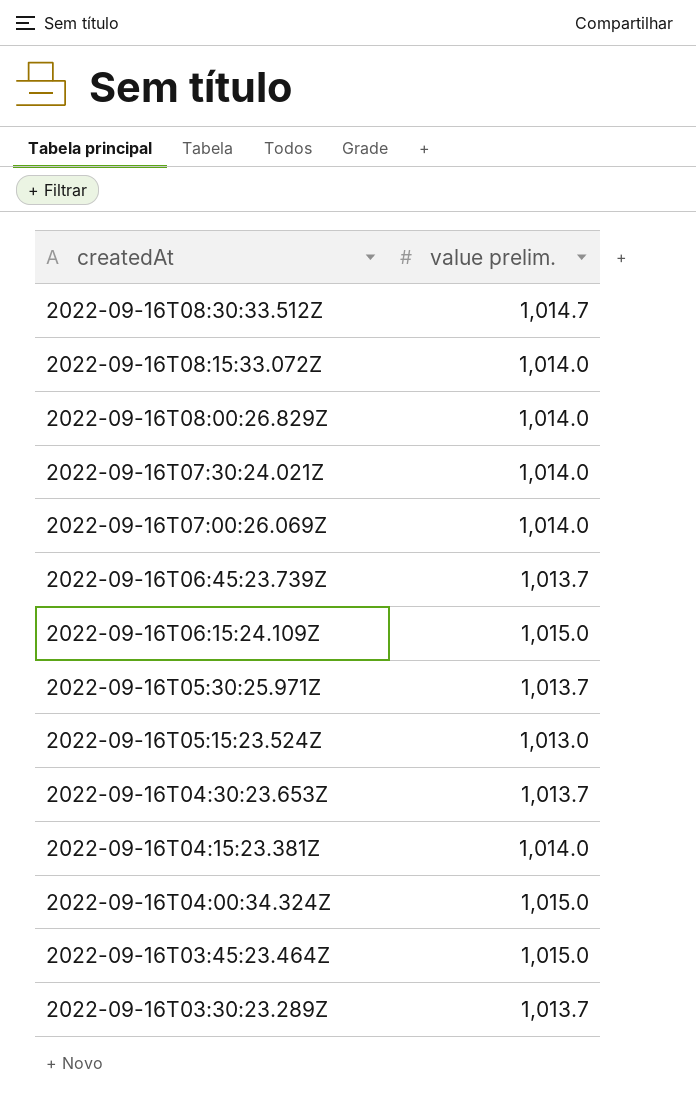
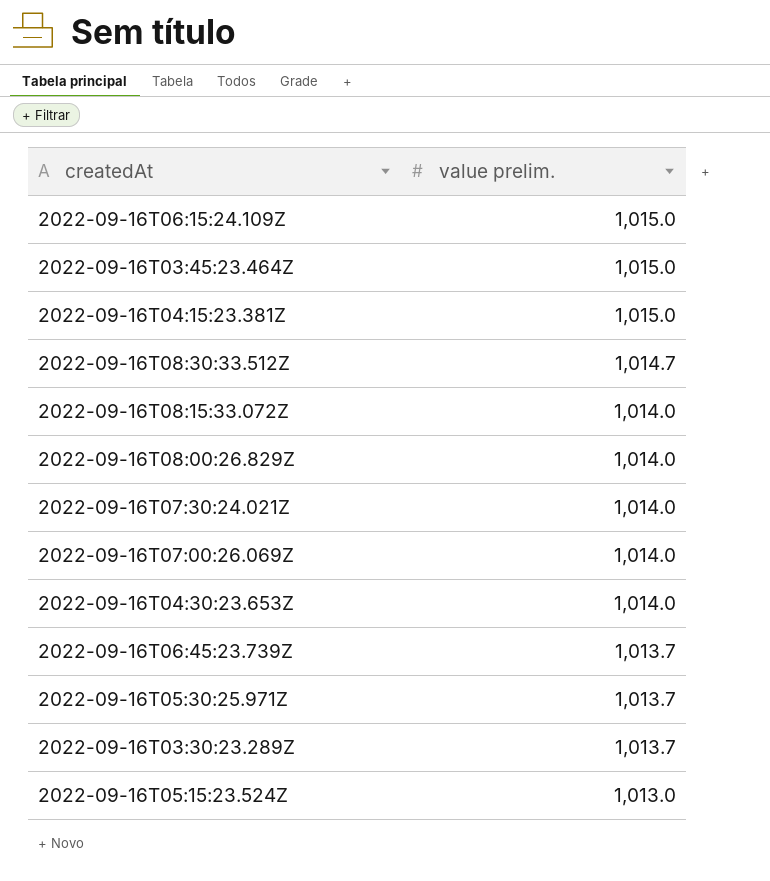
row order: createdAt descending -> value prelim. descending
row 2022-09-16T04:00:34.324Z: 1,015.0 -> none
2022-09-16T04:15:23.381Z | value prelim.: 1,014.0 -> 1,015.0
2022-09-16T04:30:23.653Z | value prelim.: 1,013.7 -> 1,014.0

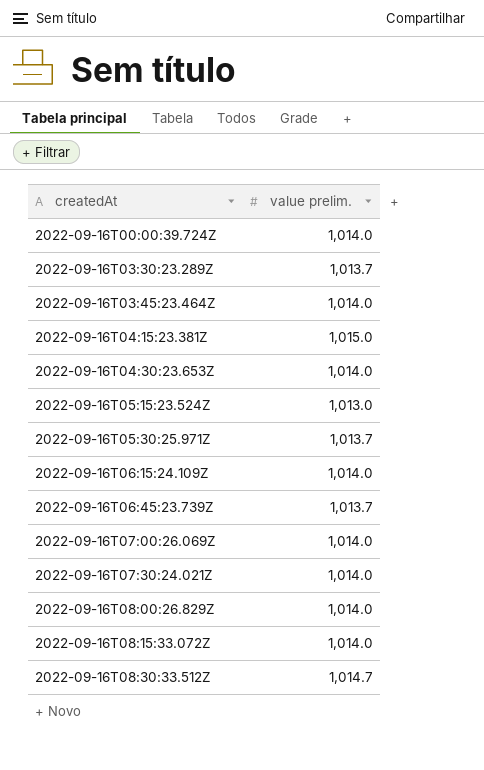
row order: value prelim. descending -> createdAt ascending
row 2022-09-16T00:00:39.724Z: none -> 1,014.0
2022-09-16T03:45:23.464Z | value prelim.: 1,015.0 -> 1,014.0
2022-09-16T06:15:24.109Z | value prelim.: 1,015.0 -> 1,014.0

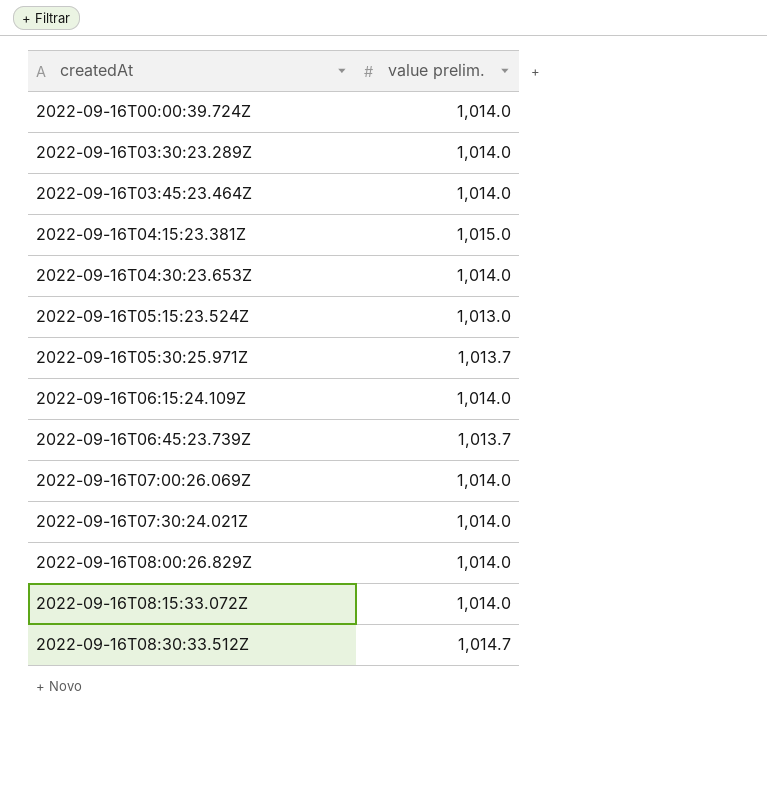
2022-09-16T03:30:23.289Z | value prelim.: 1,013.7 -> 1,014.0

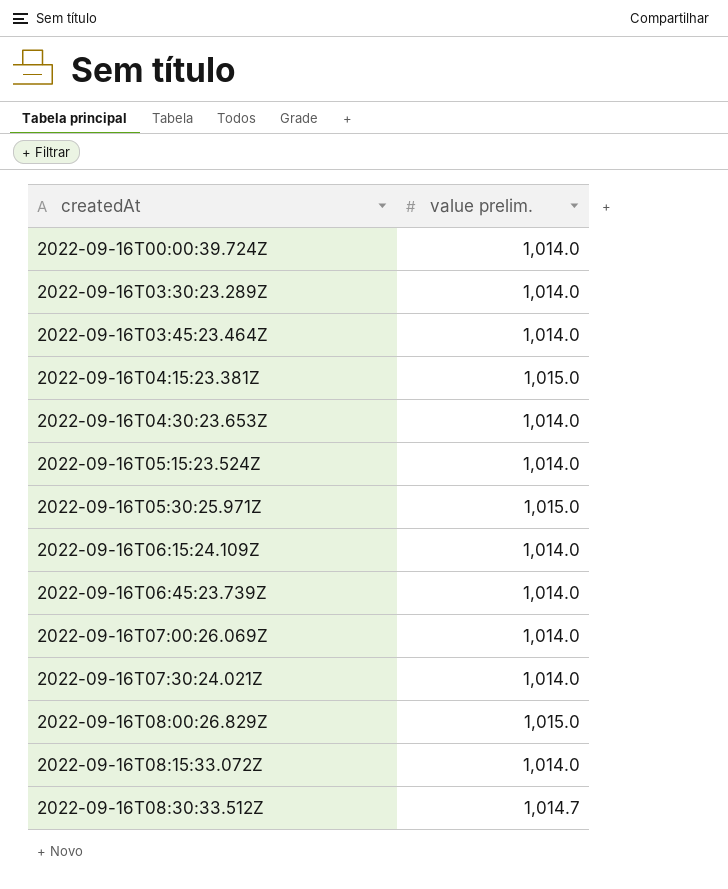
2022-09-16T05:15:23.524Z | value prelim.: 1,013.0 -> 1,014.0
2022-09-16T05:30:25.971Z | value prelim.: 1,013.7 -> 1,015.0
2022-09-16T06:45:23.739Z | value prelim.: 1,013.7 -> 1,014.0
2022-09-16T08:00:26.829Z | value prelim.: 1,014.0 -> 1,015.0

